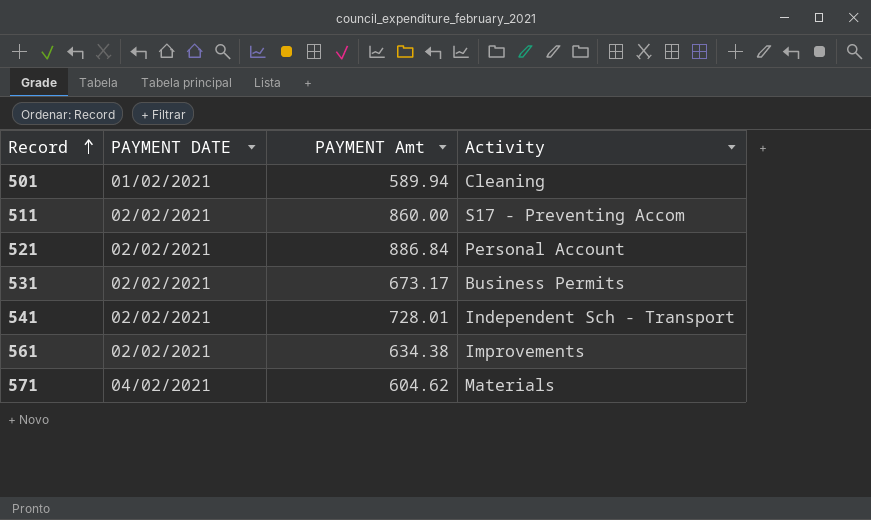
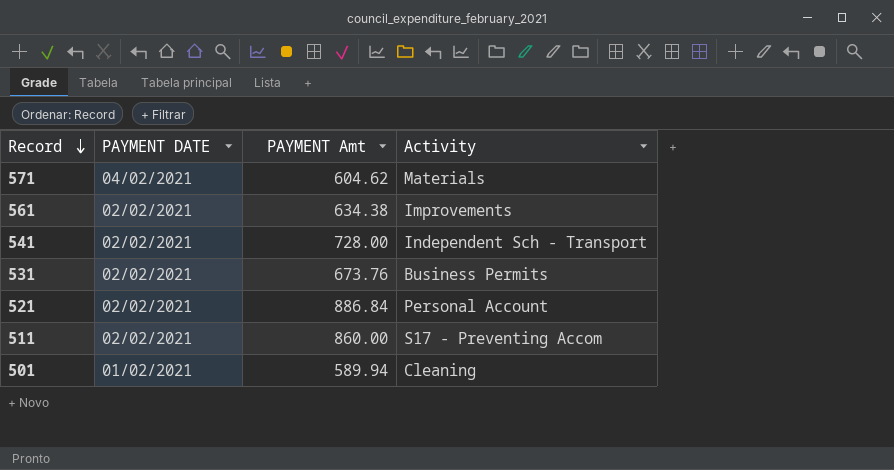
row order: Record ascending -> Record descending
541 | PAYMENT Amt: 728.01 -> 728.00
531 | PAYMENT Amt: 673.17 -> 673.76

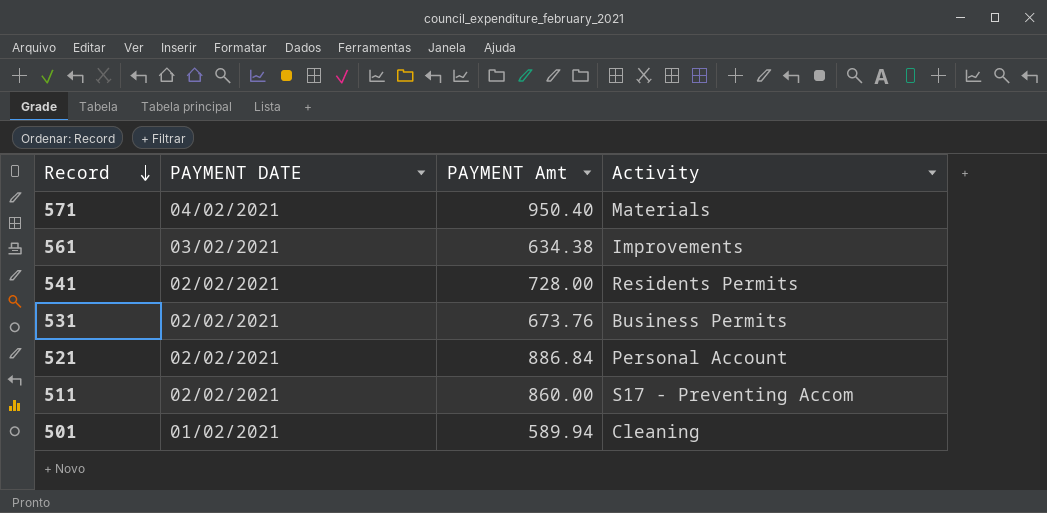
571 | PAYMENT Amt: 604.62 -> 950.40
561 | PAYMENT DATE: 02/02/2021 -> 03/02/2021
541 | Activity: Independent Sch - Transport -> Residents Permits

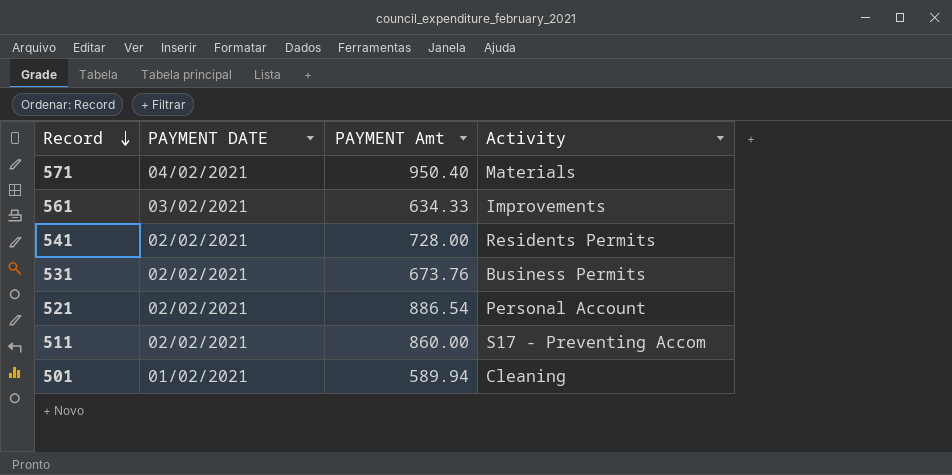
561 | PAYMENT Amt: 634.38 -> 634.33
521 | PAYMENT Amt: 886.84 -> 886.54

